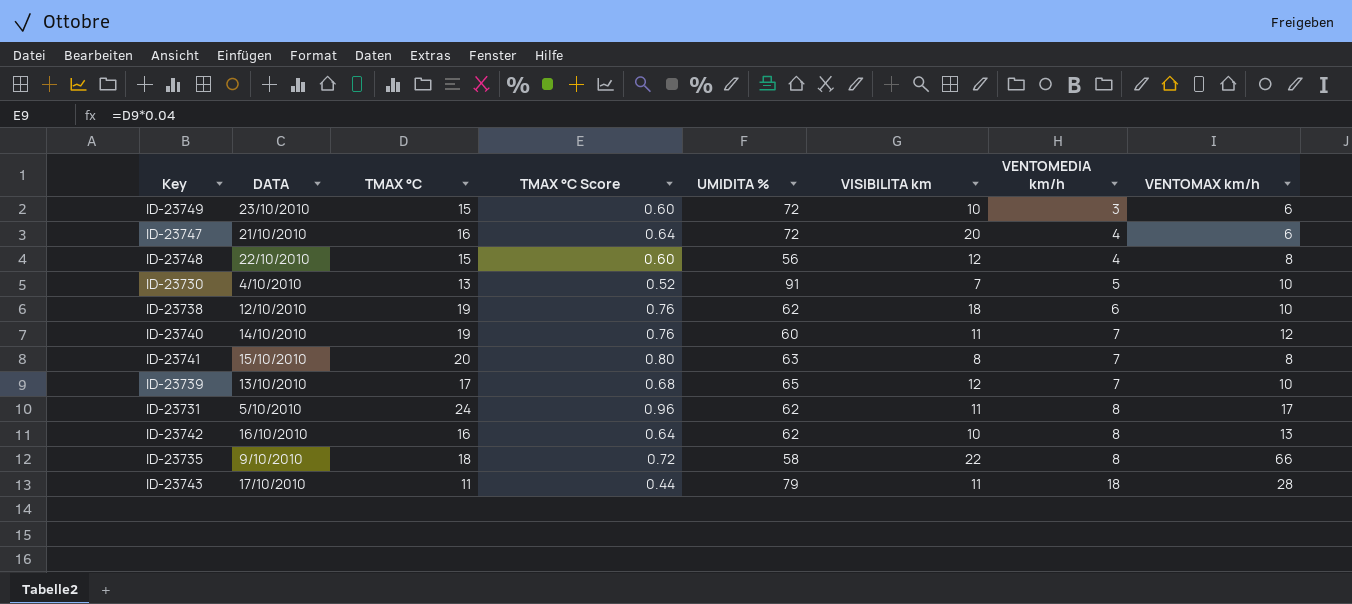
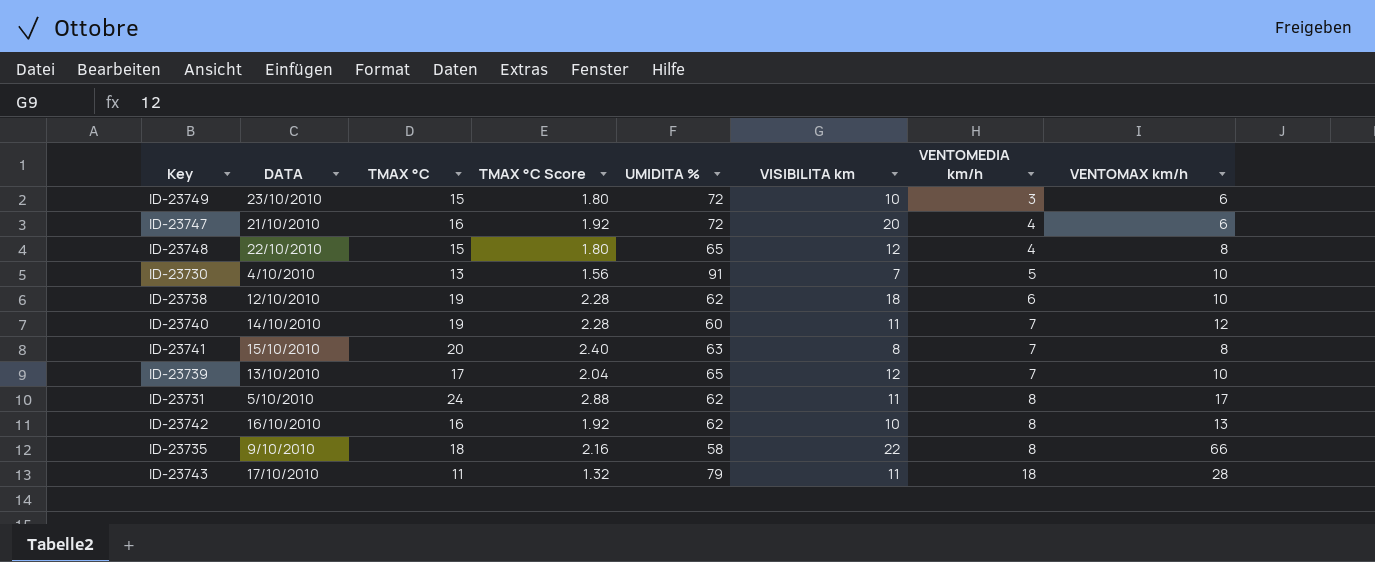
column TMAX °C Score | formula: [TMAX °C] * 0.04 -> [TMAX °C] * 0.12
ID-23748 | UMIDITA %: 56 -> 65

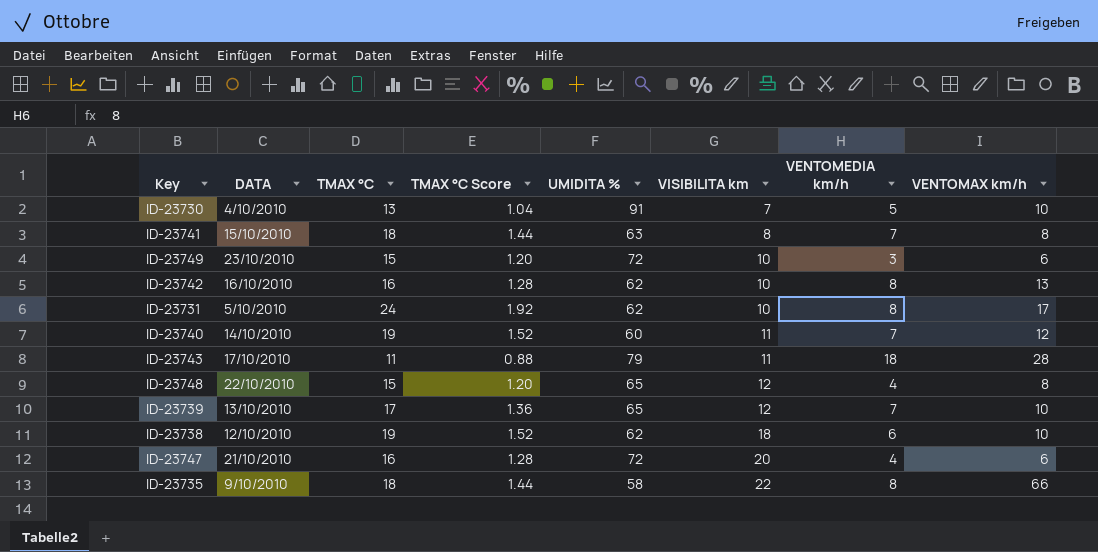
row order: VENTOMEDIA km/h ascending -> VISIBILITA km ascending
column TMAX °C Score | formula: [TMAX °C] * 0.12 -> [TMAX °C] * 0.08
ID-23741 | TMAX °C: 20 -> 18
ID-23731 | VISIBILITA km: 11 -> 10

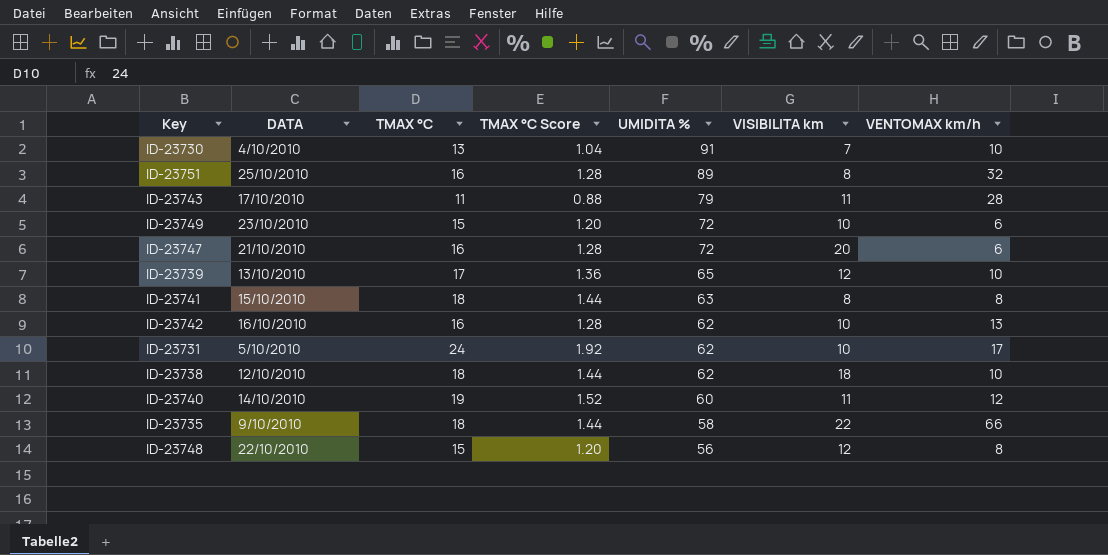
row order: VISIBILITA km ascending -> UMIDITA % descending
column VENTOMEDIA km/h | position: 7 -> none
row ID-23751: none -> 25/10/2010 | 16 | 1.28 | 89 | 8 | 32
ID-23738 | TMAX °C: 19 -> 18
ID-23738 | TMAX °C Score: 1.52 -> 1.44
ID-23748 | UMIDITA %: 65 -> 56

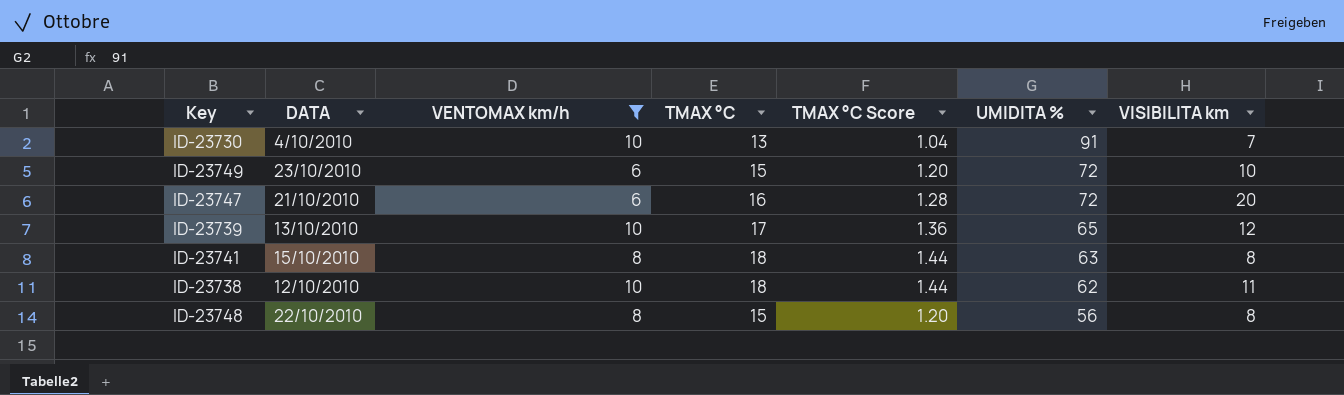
filter: none -> VENTOMAX km/h <= 10
column VENTOMAX km/h | position: 7 -> 3
ID-23738 | VISIBILITA km: 18 -> 11
ID-23748 | VISIBILITA km: 12 -> 8

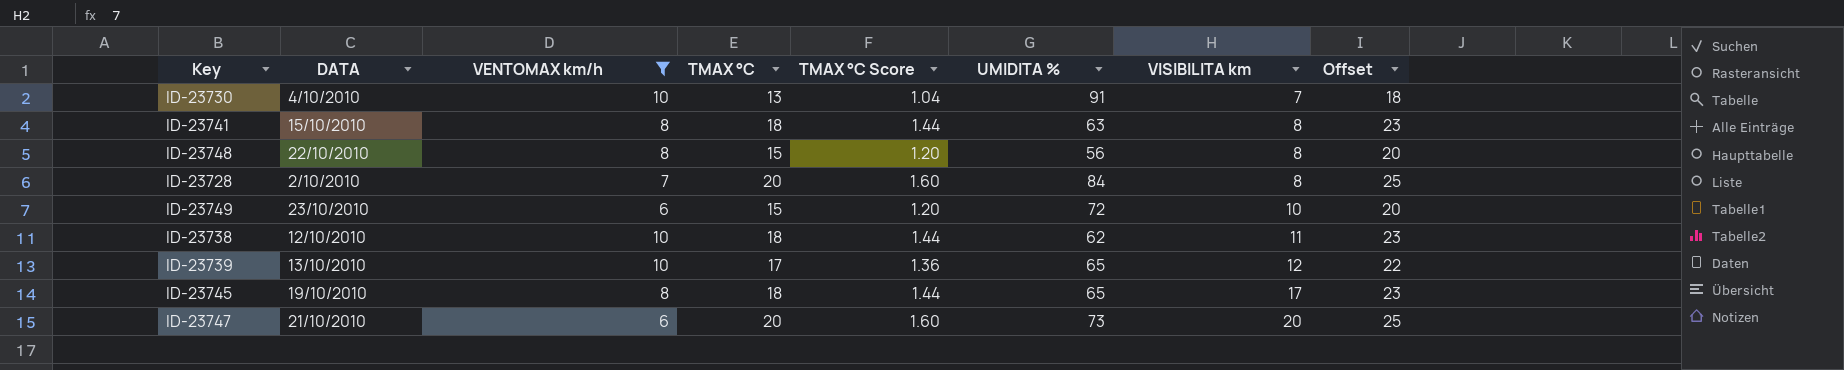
row order: UMIDITA % descending -> VISIBILITA km ascending
column Offset | formula: none -> [TMAX °C] + 5
row ID-23728: none -> 2/10/2010 | 7 | 20 | 1.60 | 84 | 8 | 25
row ID-23745: none -> 19/10/2010 | 8 | 18 | 1.44 | 65 | 17 | 23
ID-23747 | TMAX °C: 16 -> 20
ID-23747 | TMAX °C Score: 1.28 -> 1.60
ID-23747 | UMIDITA %: 72 -> 73

